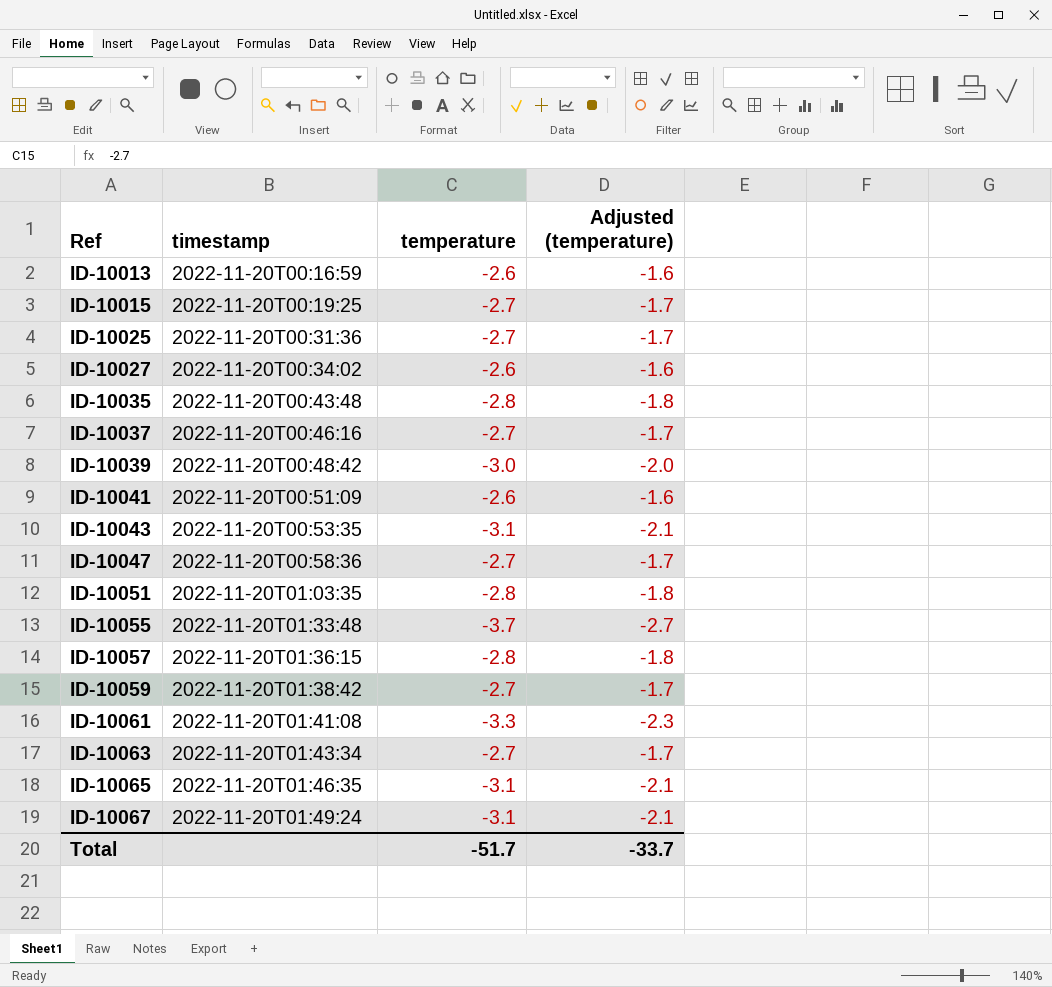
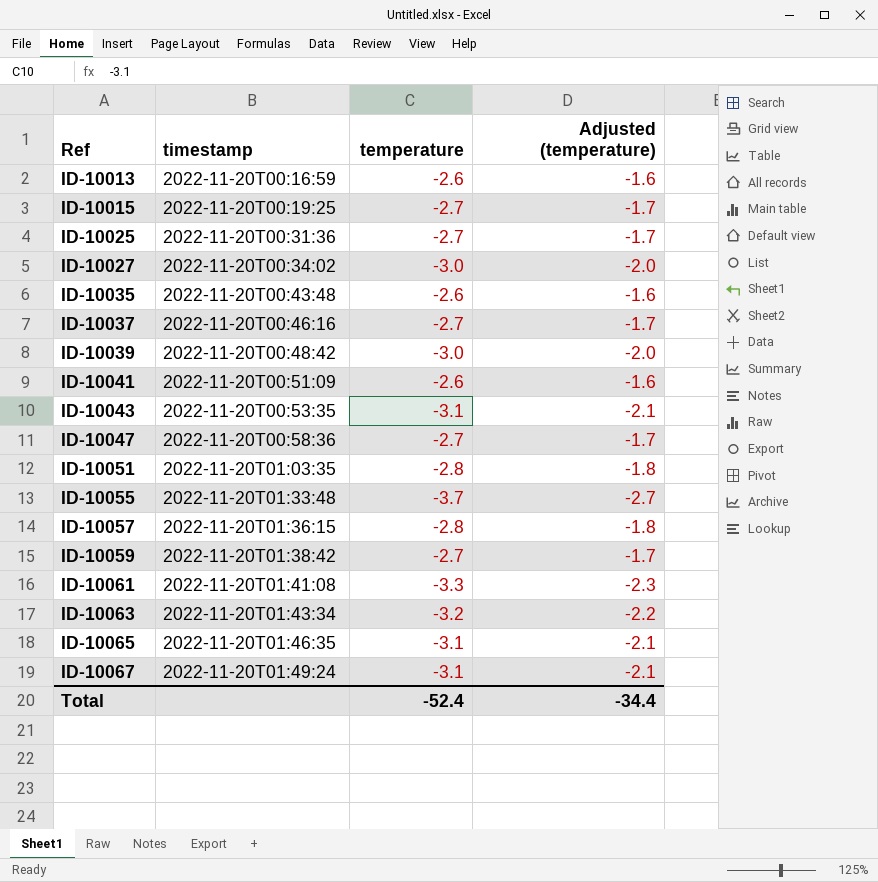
ID-10027 | temperature: -2.6 -> -3.0
ID-10027 | Adjusted (temperature): -1.6 -> -2.0
ID-10035 | temperature: -2.8 -> -2.6
ID-10035 | Adjusted (temperature): -1.8 -> -1.6
ID-10063 | temperature: -2.7 -> -3.2
ID-10063 | Adjusted (temperature): -1.7 -> -2.2
Total | temperature: -51.7 -> -52.4
Total | Adjusted (temperature): -33.7 -> -34.4

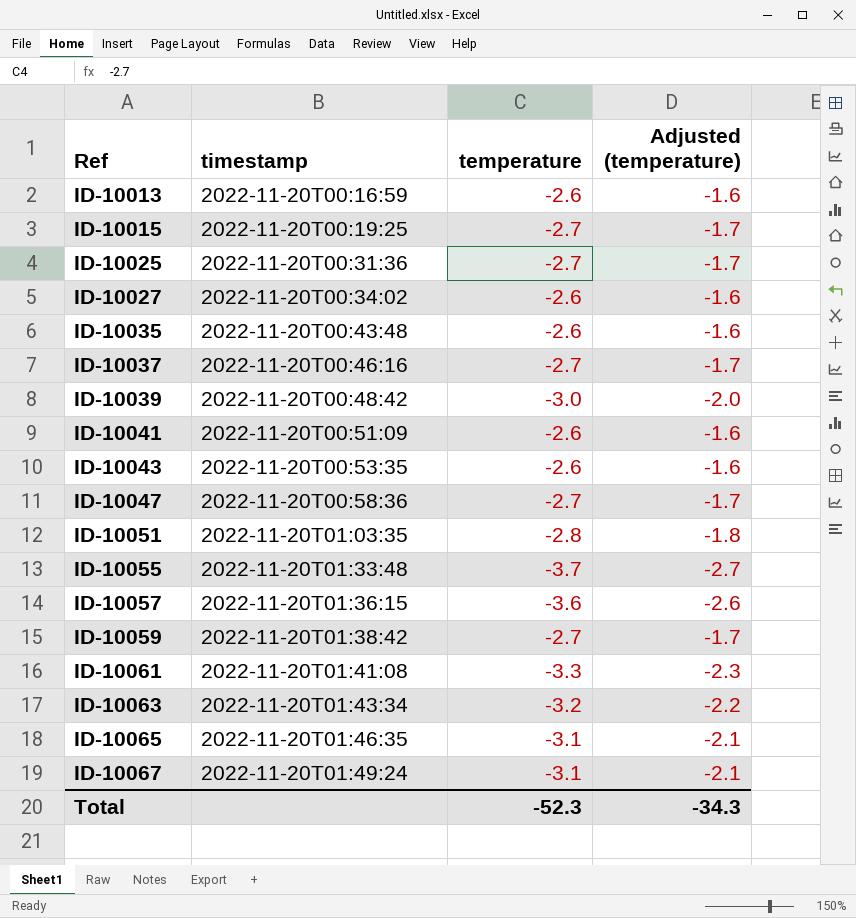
ID-10027 | temperature: -3.0 -> -2.6
ID-10027 | Adjusted (temperature): -2.0 -> -1.6
ID-10043 | temperature: -3.1 -> -2.6
ID-10043 | Adjusted (temperature): -2.1 -> -1.6
ID-10057 | temperature: -2.8 -> -3.6
ID-10057 | Adjusted (temperature): -1.8 -> -2.6
Total | temperature: -52.4 -> -52.3
Total | Adjusted (temperature): -34.4 -> -34.3

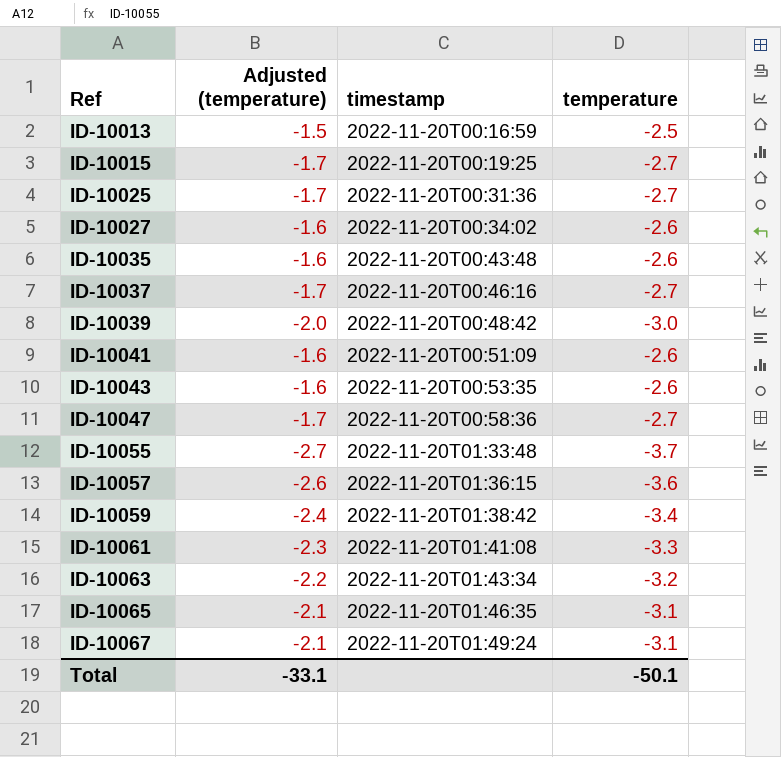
column Adjusted (temperature) | position: 4 -> 2
row ID-10051: 2022-11-20T01:03:35 | -2.8 | -1.8 -> none
ID-10013 | Adjusted (temperature): -1.6 -> -1.5
ID-10013 | temperature: -2.6 -> -2.5
ID-10059 | Adjusted (temperature): -1.7 -> -2.4
ID-10059 | temperature: -2.7 -> -3.4
Total | Adjusted (temperature): -34.3 -> -33.1
Total | temperature: -52.3 -> -50.1

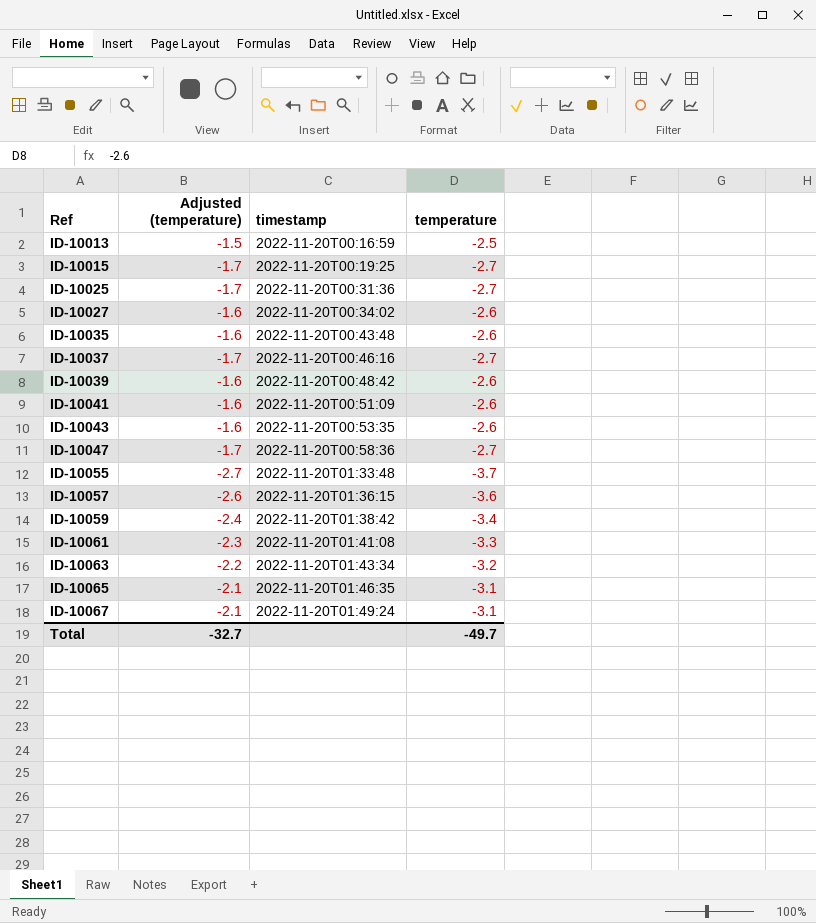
ID-10039 | Adjusted (temperature): -2.0 -> -1.6
ID-10039 | temperature: -3.0 -> -2.6
Total | Adjusted (temperature): -33.1 -> -32.7
Total | temperature: -50.1 -> -49.7

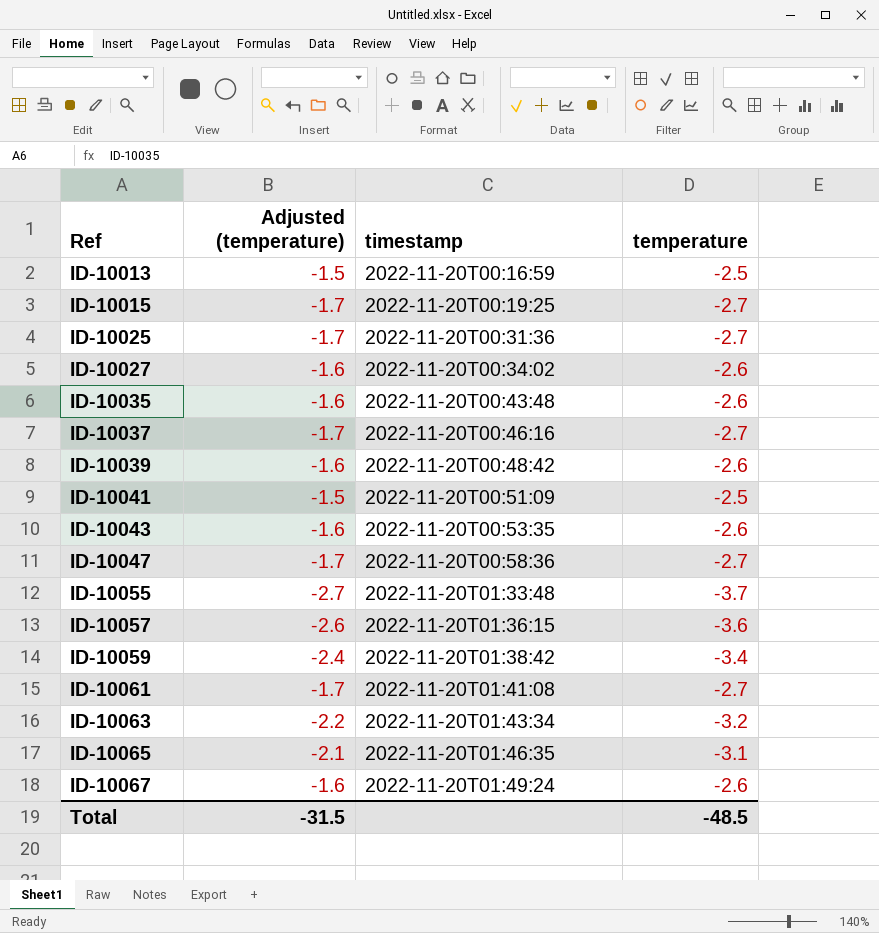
ID-10041 | Adjusted (temperature): -1.6 -> -1.5
ID-10041 | temperature: -2.6 -> -2.5
ID-10061 | Adjusted (temperature): -2.3 -> -1.7
ID-10061 | temperature: -3.3 -> -2.7
ID-10067 | Adjusted (temperature): -2.1 -> -1.6
ID-10067 | temperature: -3.1 -> -2.6
Total | Adjusted (temperature): -32.7 -> -31.5
Total | temperature: -49.7 -> -48.5

